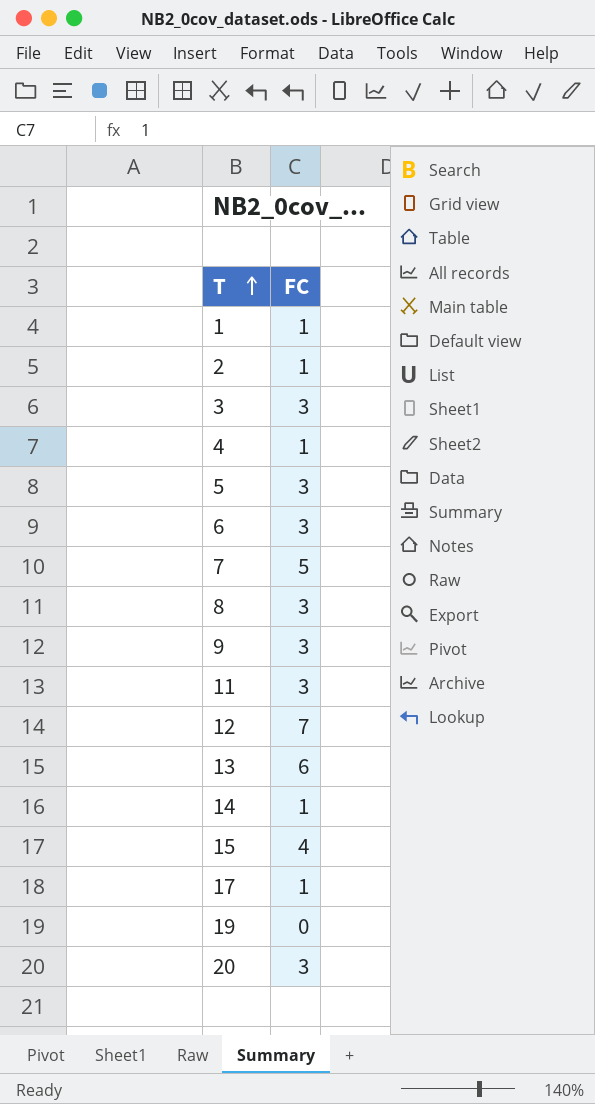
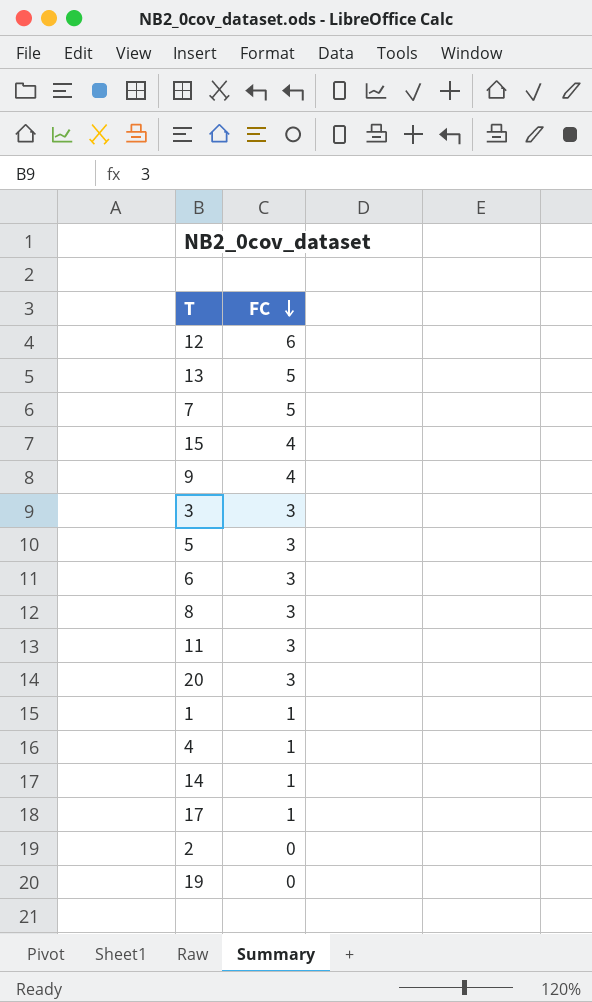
row order: T ascending -> FC descending
12 | FC: 7 -> 6
13 | FC: 6 -> 5
9 | FC: 3 -> 4
2 | FC: 1 -> 0

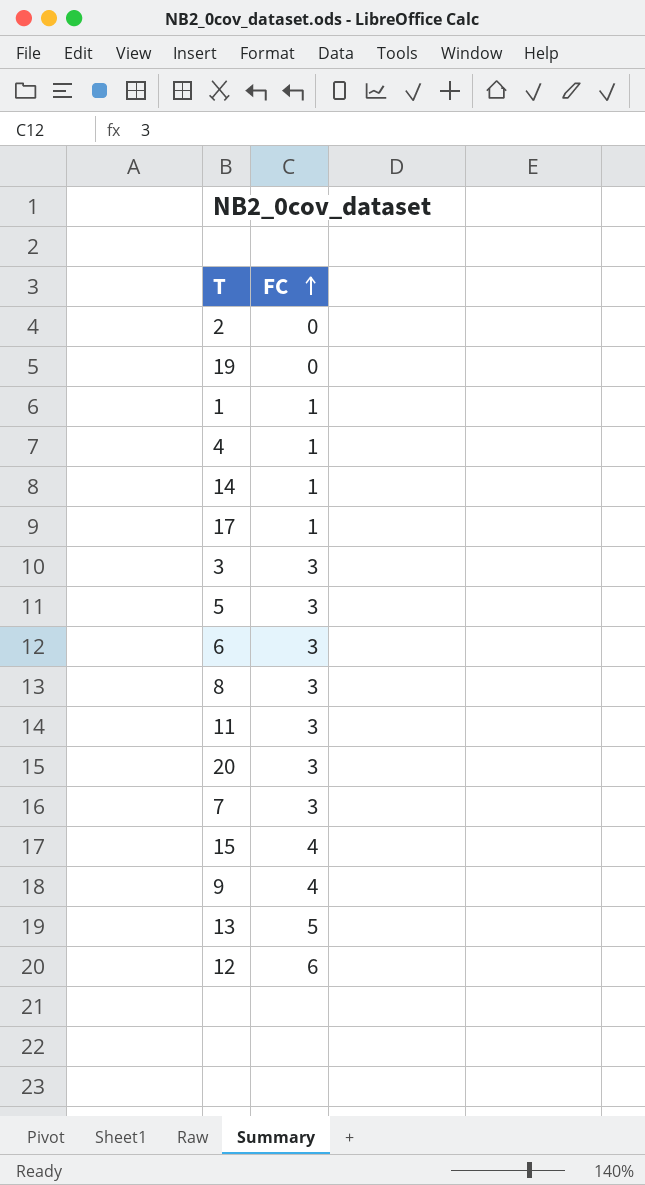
row order: FC descending -> FC ascending
7 | FC: 5 -> 3

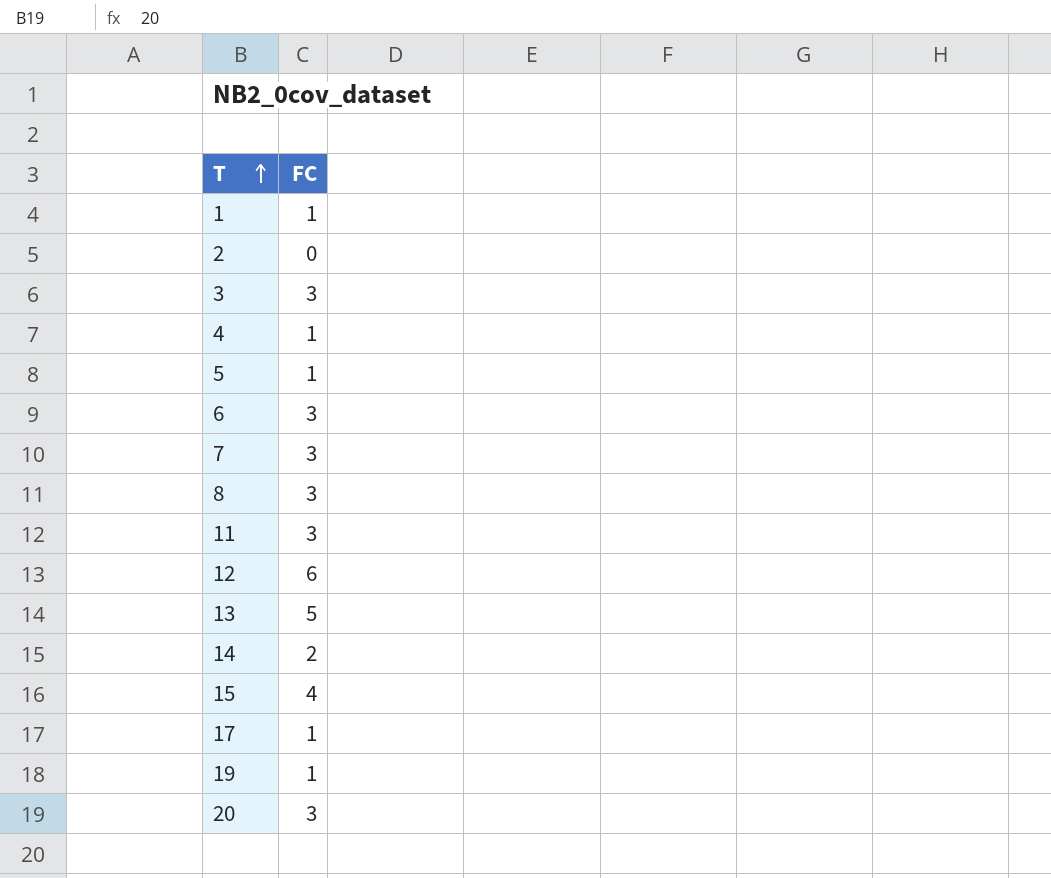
row order: FC ascending -> T ascending
row 9: 4 -> none
5 | FC: 3 -> 1
14 | FC: 1 -> 2
19 | FC: 0 -> 1

